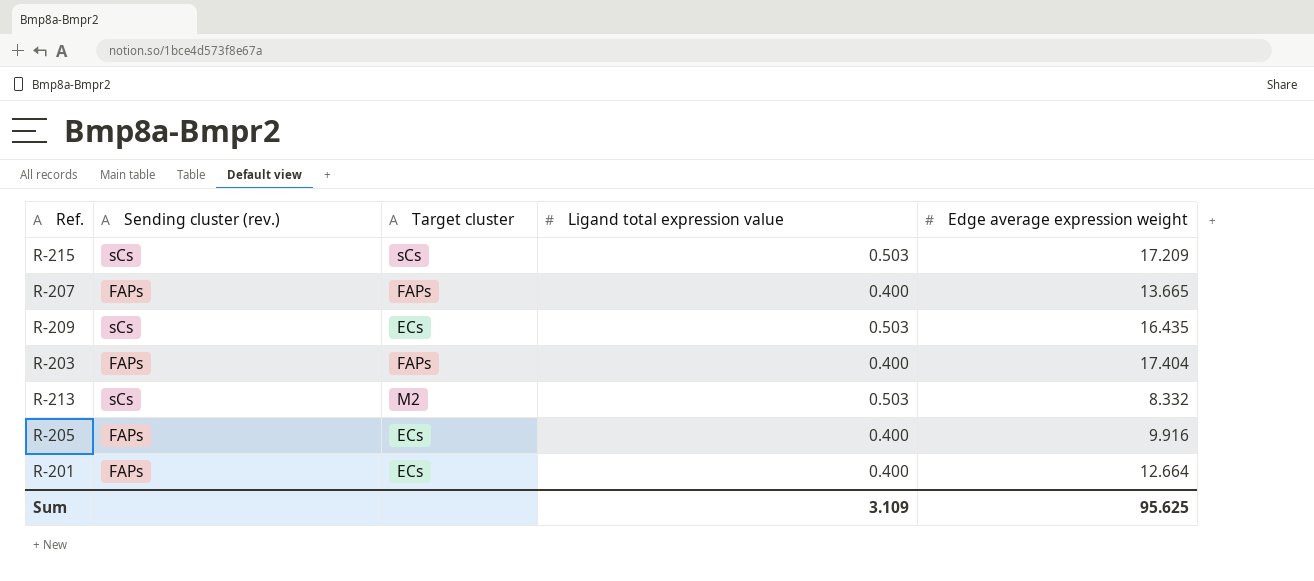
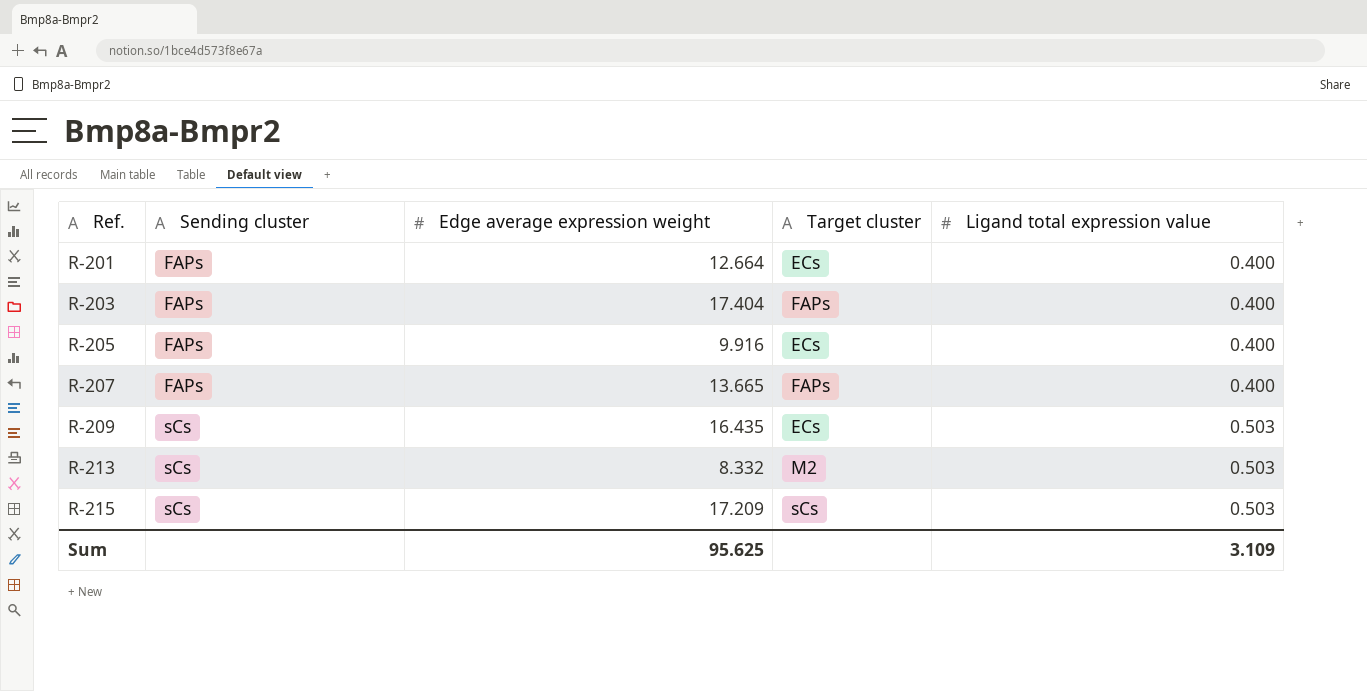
row order: none -> Ref. ascending
column name: Sending cluster (rev.) -> Sending cluster
column Edge average expression weight | position: 5 -> 3

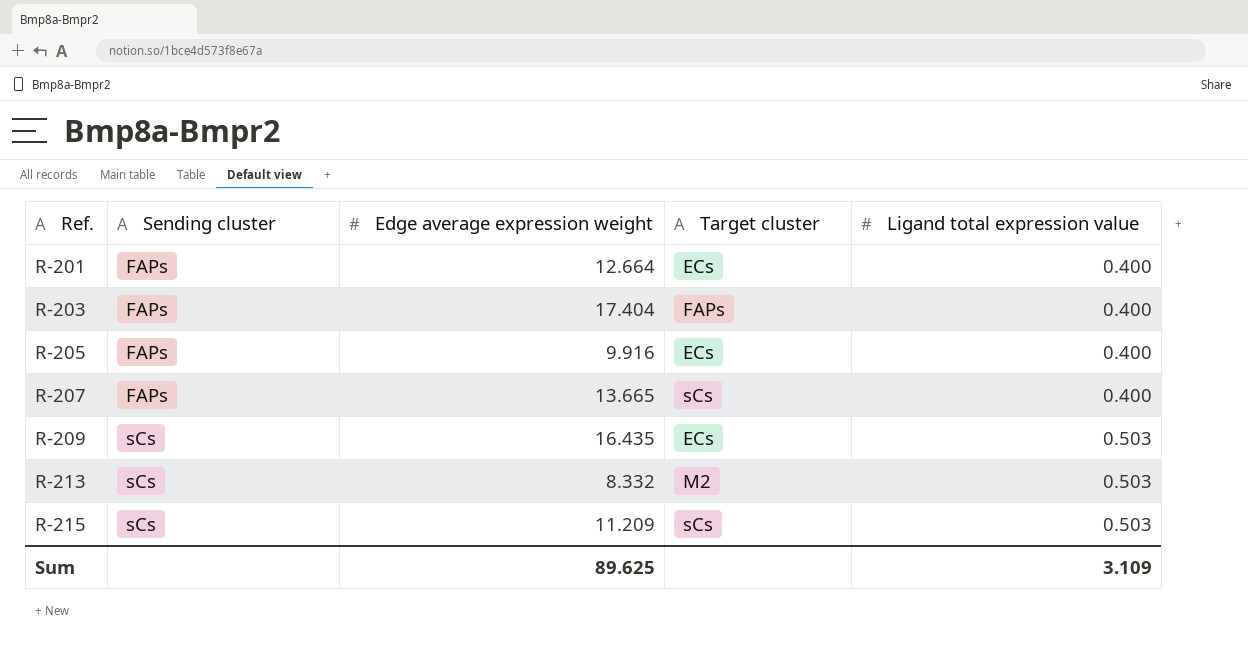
R-207 | Target cluster: FAPs -> sCs
R-215 | Edge average expression weight: 17.209 -> 11.209
Sum | Edge average expression weight: 95.625 -> 89.625

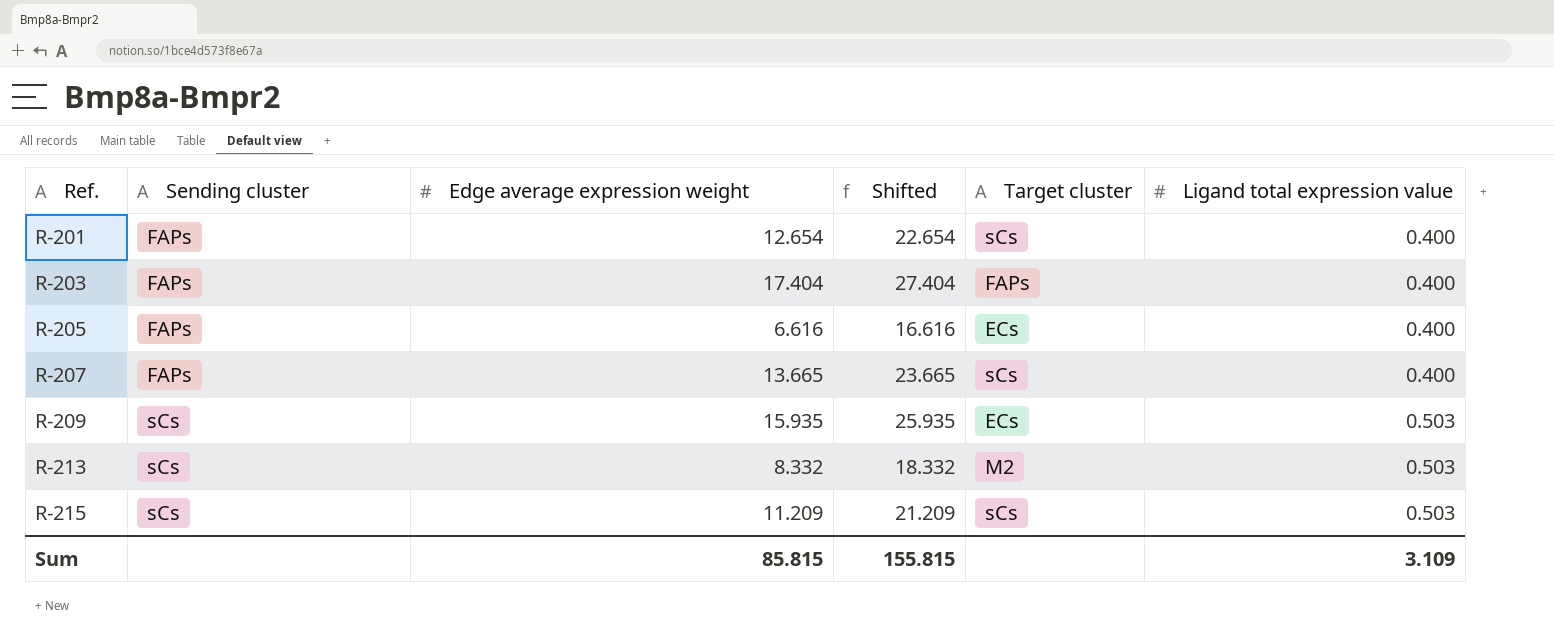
column Shifted | formula: none -> [Edge average expression weight] + 10
R-201 | Edge average expression weight: 12.664 -> 12.654
R-201 | Target cluster: ECs -> sCs
R-205 | Edge average expression weight: 9.916 -> 6.616
R-209 | Edge average expression weight: 16.435 -> 15.935
Sum | Edge average expression weight: 89.625 -> 85.815

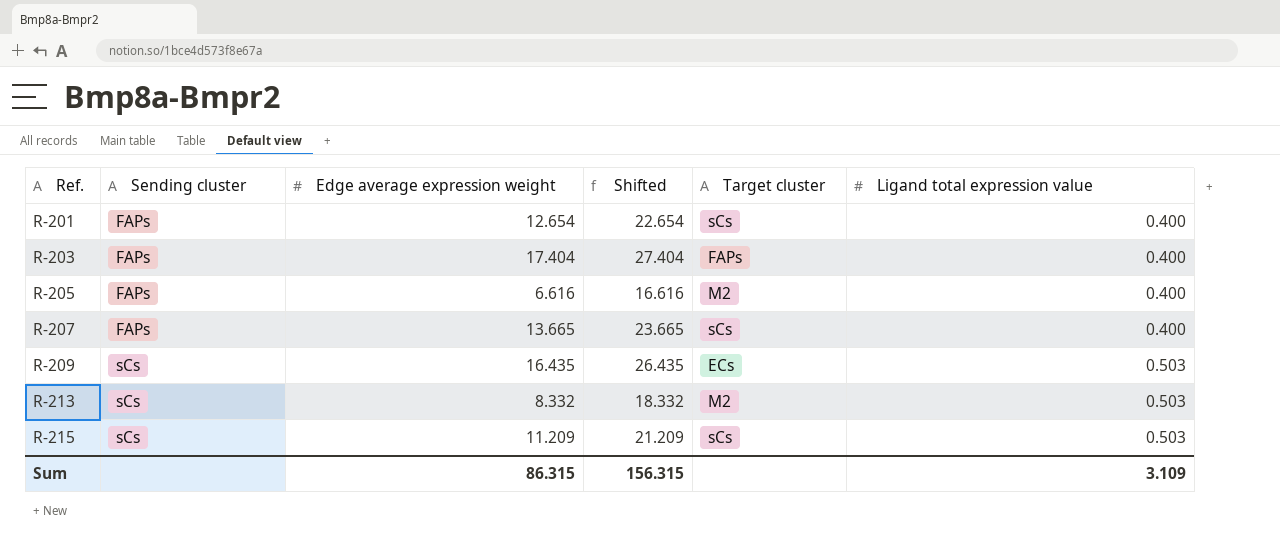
R-205 | Target cluster: ECs -> M2
R-209 | Edge average expression weight: 15.935 -> 16.435
R-209 | Shifted: 25.935 -> 26.435
Sum | Edge average expression weight: 85.815 -> 86.315
Sum | Shifted: 155.815 -> 156.315

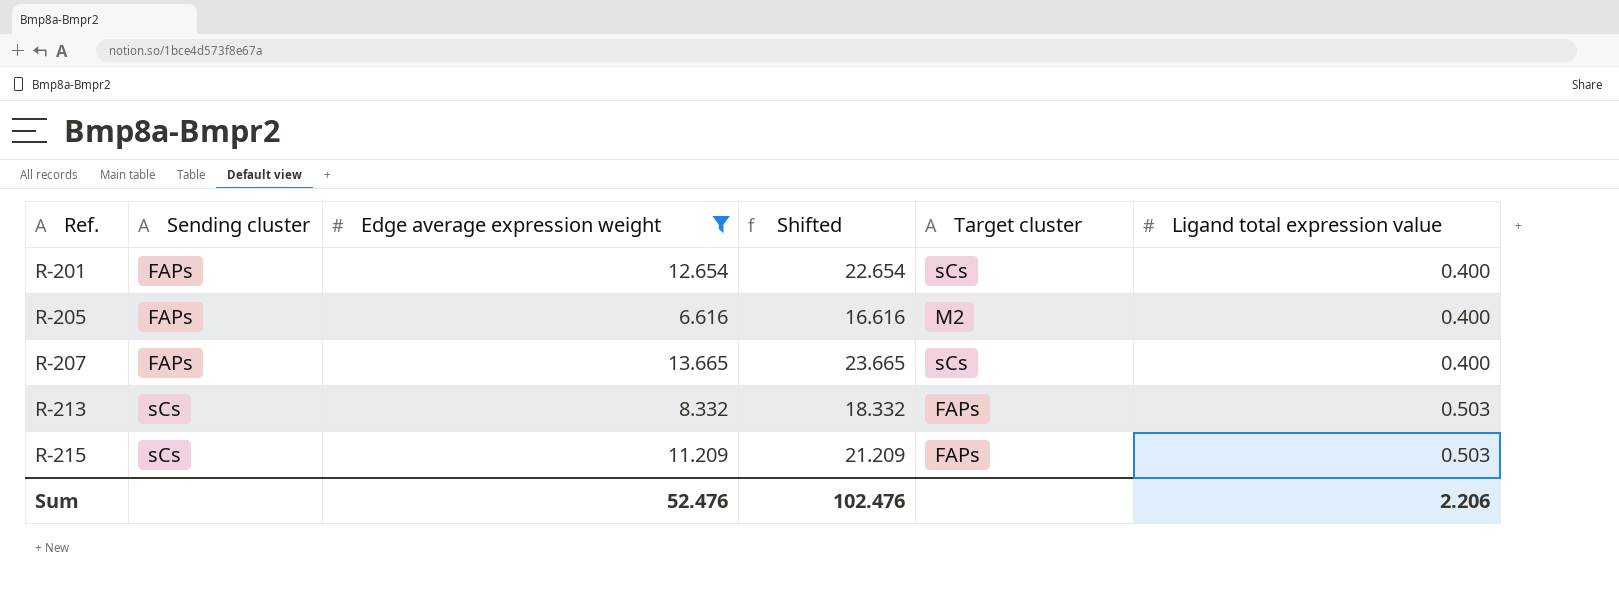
filter: none -> Edge average expression weight <= 13.665
R-213 | Target cluster: M2 -> FAPs
R-215 | Target cluster: sCs -> FAPs
Sum | Edge average expression weight: 86.315 -> 52.476
Sum | Shifted: 156.315 -> 102.476
Sum | Ligand total expression value: 3.109 -> 2.206

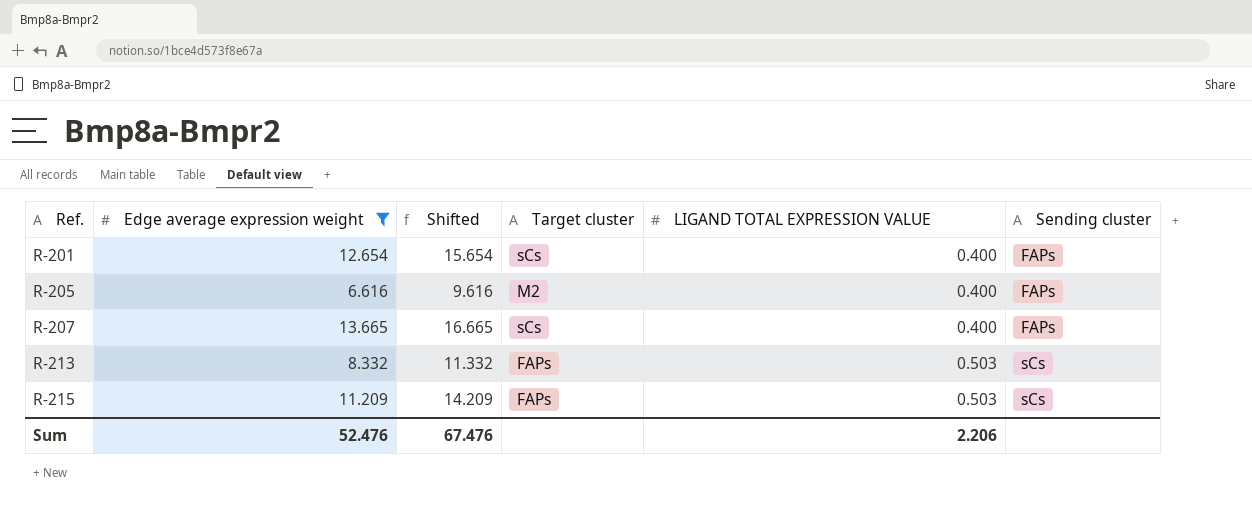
column Shifted | formula: [Edge average expression weight] + 10 -> [Edge average expression weight] + 3
column name: Ligand total expression value -> LIGAND TOTAL EXPRESSION VALUE
column Sending cluster | position: 2 -> 6
Sum | Shifted: 102.476 -> 67.476

